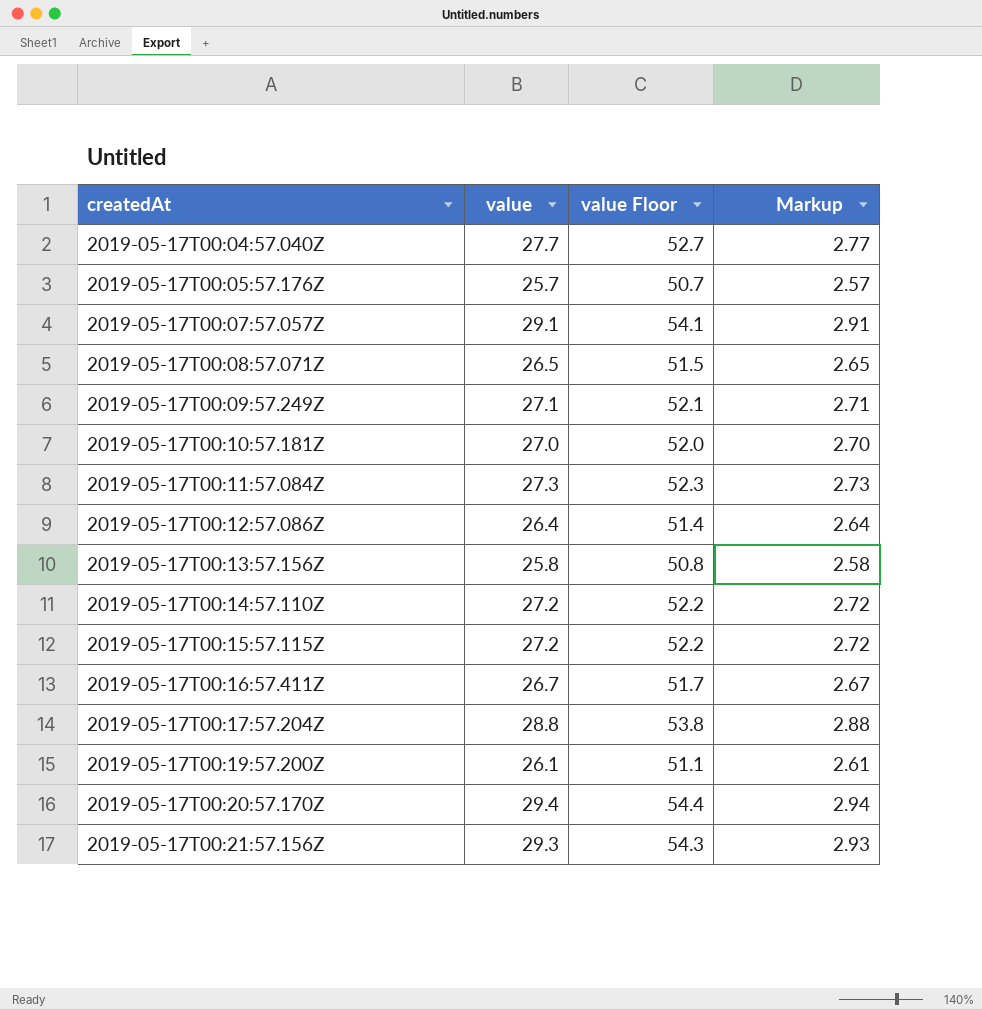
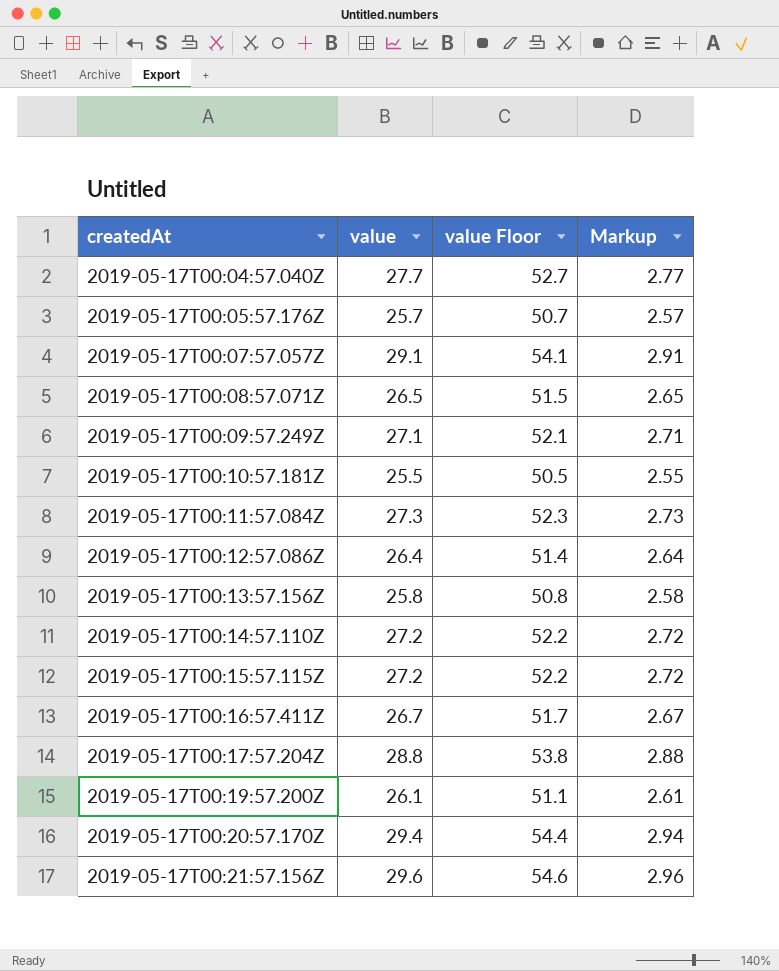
2019-05-17T00:10:57.181Z | value: 27.0 -> 25.5
2019-05-17T00:10:57.181Z | value Floor: 52.0 -> 50.5
2019-05-17T00:10:57.181Z | Markup: 2.70 -> 2.55
2019-05-17T00:21:57.156Z | value: 29.3 -> 29.6
2019-05-17T00:21:57.156Z | value Floor: 54.3 -> 54.6
2019-05-17T00:21:57.156Z | Markup: 2.93 -> 2.96

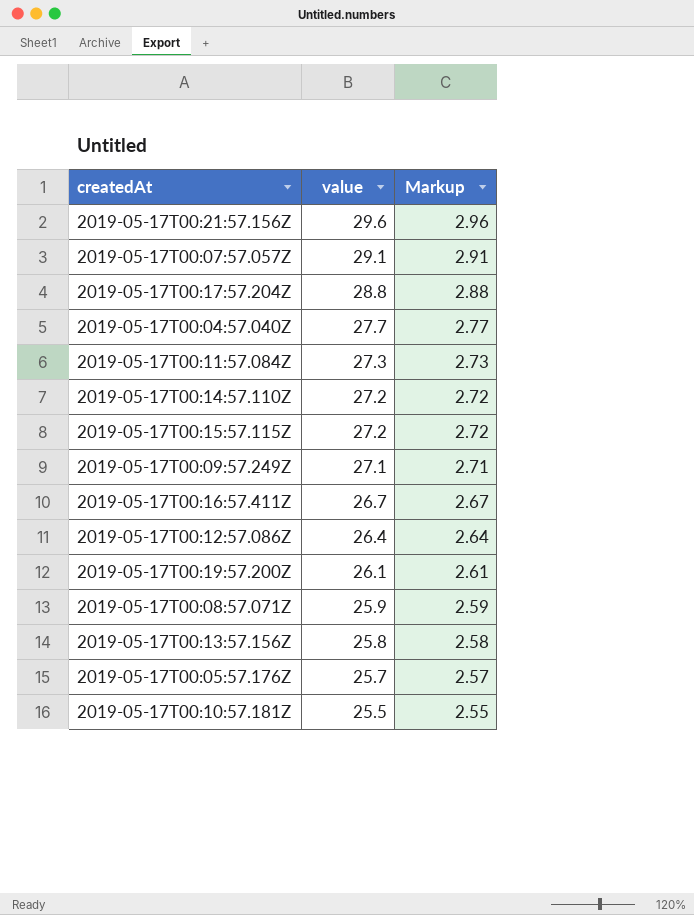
row order: createdAt ascending -> value descending
column value Floor | formula: [value] + 25 -> none
row 2019-05-17T00:20:57.170Z: 29.4 | 54.4 | 2.94 -> none
2019-05-17T00:08:57.071Z | value: 26.5 -> 25.9
2019-05-17T00:08:57.071Z | Markup: 2.65 -> 2.59

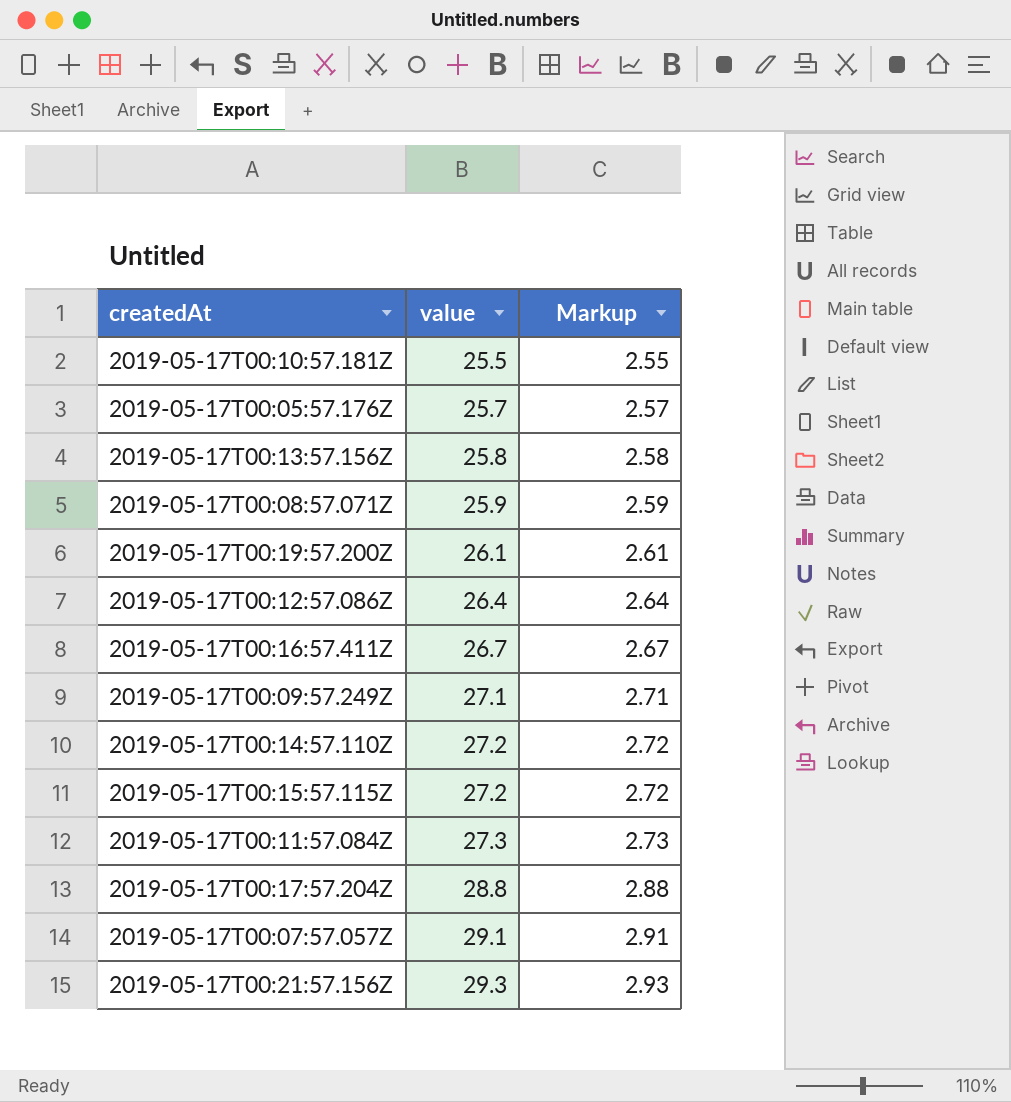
row order: value descending -> value ascending
row 2019-05-17T00:04:57.040Z: 27.7 | 2.77 -> none
2019-05-17T00:21:57.156Z | value: 29.6 -> 29.3
2019-05-17T00:21:57.156Z | Markup: 2.96 -> 2.93

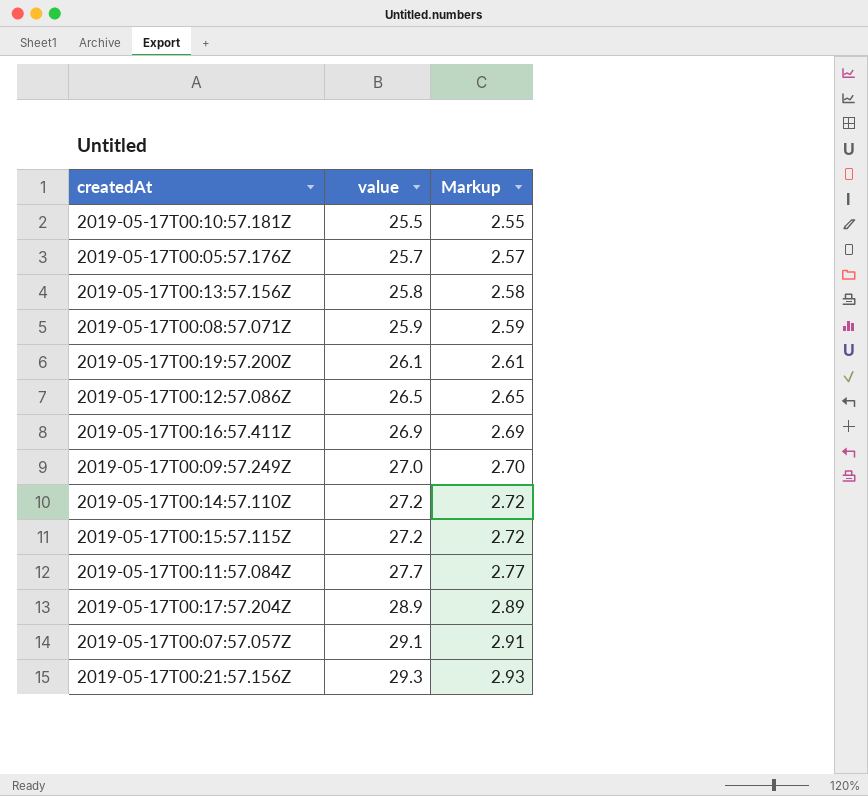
2019-05-17T00:12:57.086Z | value: 26.4 -> 26.5
2019-05-17T00:12:57.086Z | Markup: 2.64 -> 2.65
2019-05-17T00:16:57.411Z | value: 26.7 -> 26.9
2019-05-17T00:16:57.411Z | Markup: 2.67 -> 2.69
2019-05-17T00:09:57.249Z | value: 27.1 -> 27.0
2019-05-17T00:09:57.249Z | Markup: 2.71 -> 2.70
2019-05-17T00:11:57.084Z | value: 27.3 -> 27.7
2019-05-17T00:11:57.084Z | Markup: 2.73 -> 2.77
2019-05-17T00:17:57.204Z | value: 28.8 -> 28.9
2019-05-17T00:17:57.204Z | Markup: 2.88 -> 2.89

